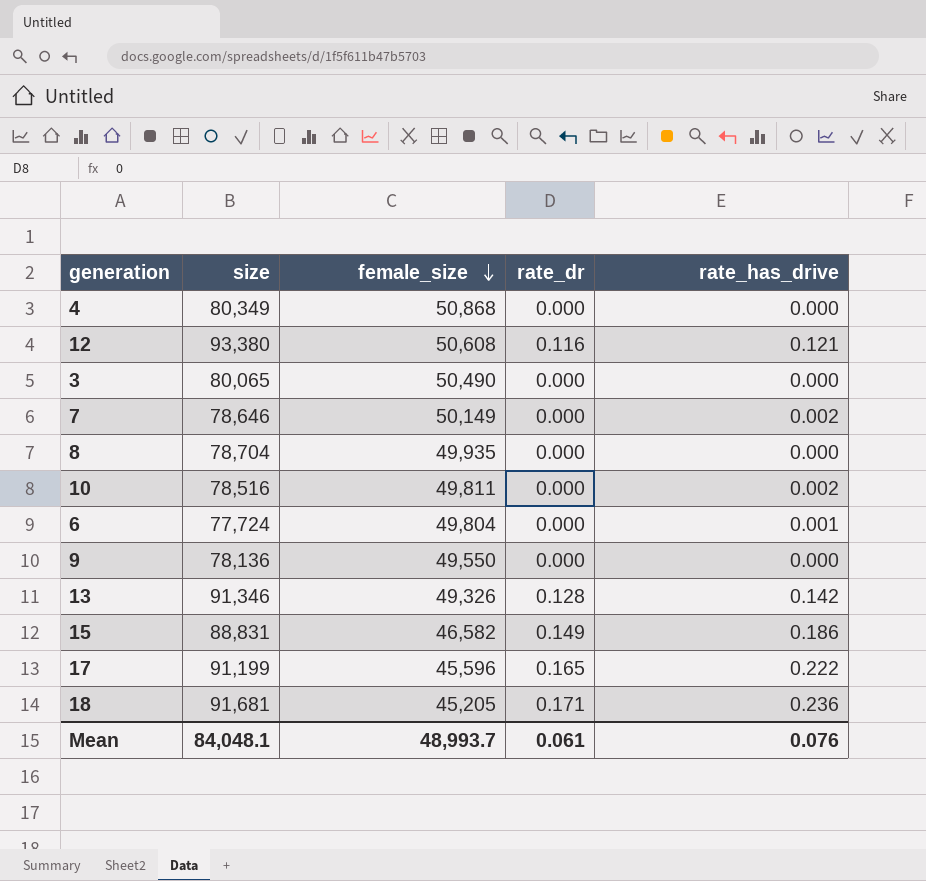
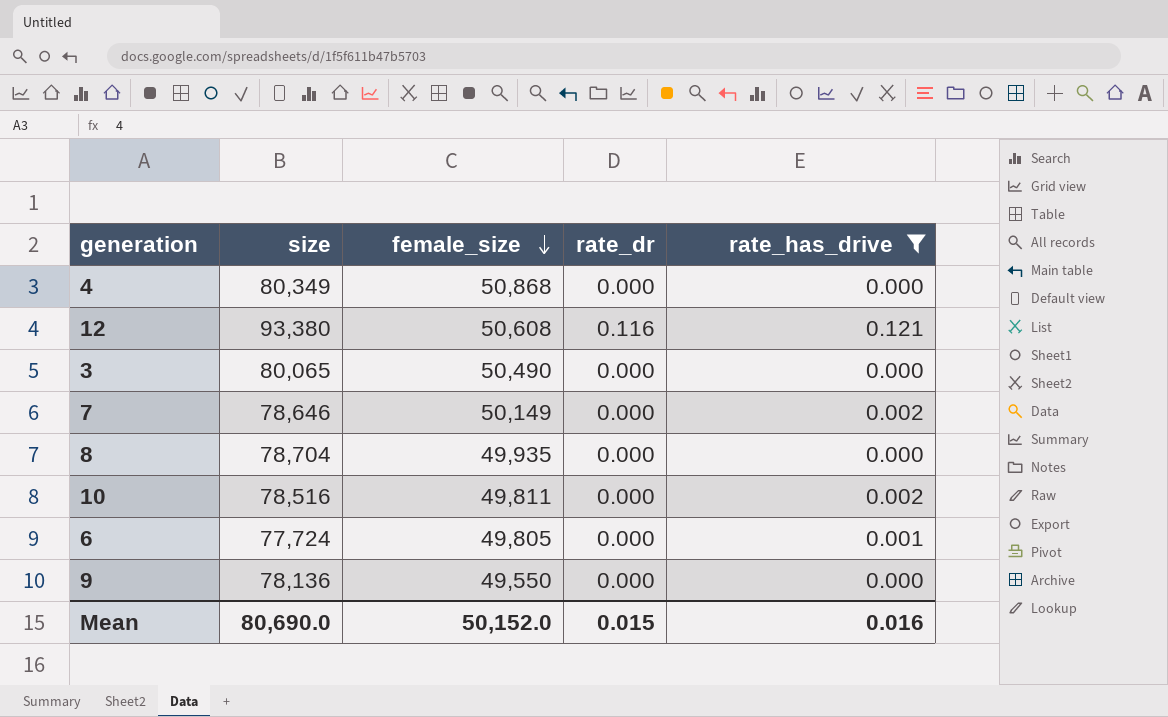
filter: none -> rate_has_drive <= 0.121
6 | female_size: 49,804 -> 49,805
Mean | size: 84,048.1 -> 80,690.0
Mean | female_size: 48,993.7 -> 50,152.0
Mean | rate_dr: 0.061 -> 0.015
Mean | rate_has_drive: 0.076 -> 0.016

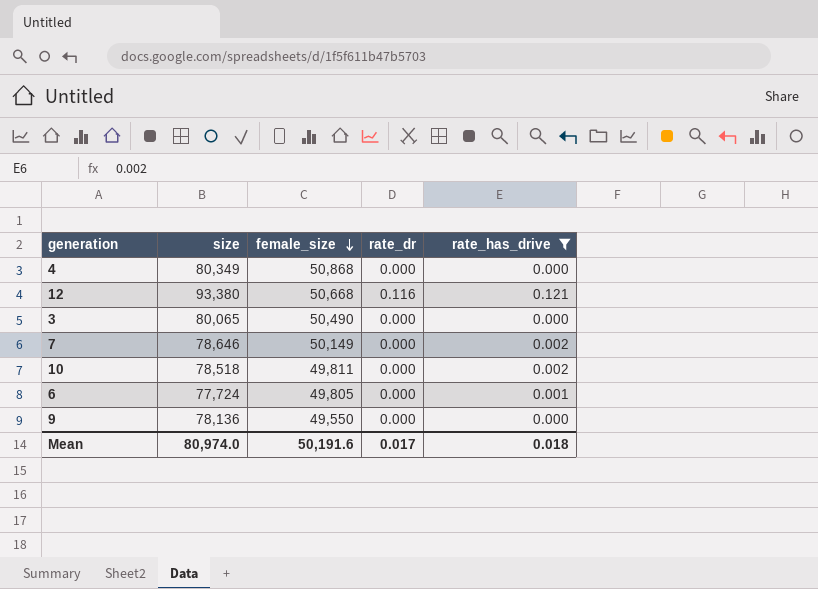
row 8: 78,704 | 49,935 | 0.000 | 0.000 -> none
12 | female_size: 50,608 -> 50,668
10 | size: 78,516 -> 78,518
Mean | size: 80,690.0 -> 80,974.0
Mean | female_size: 50,152.0 -> 50,191.6
Mean | rate_dr: 0.015 -> 0.017
Mean | rate_has_drive: 0.016 -> 0.018

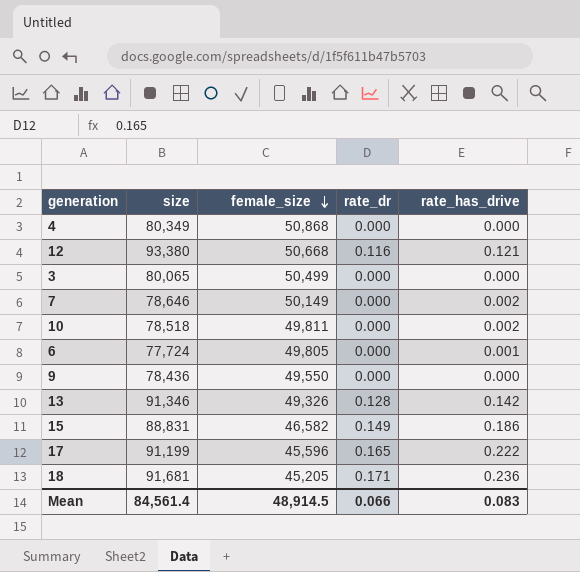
filter: rate_has_drive <= 0.121 -> none
3 | female_size: 50,490 -> 50,499
9 | size: 78,136 -> 78,436
Mean | size: 80,974.0 -> 84,561.4
Mean | female_size: 50,191.6 -> 48,914.5
Mean | rate_dr: 0.017 -> 0.066
Mean | rate_has_drive: 0.018 -> 0.083

